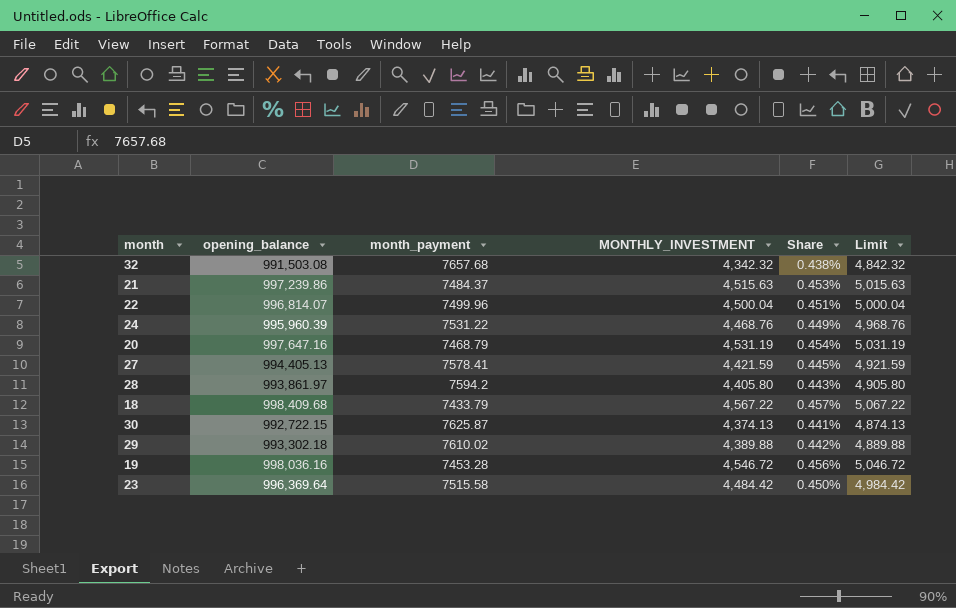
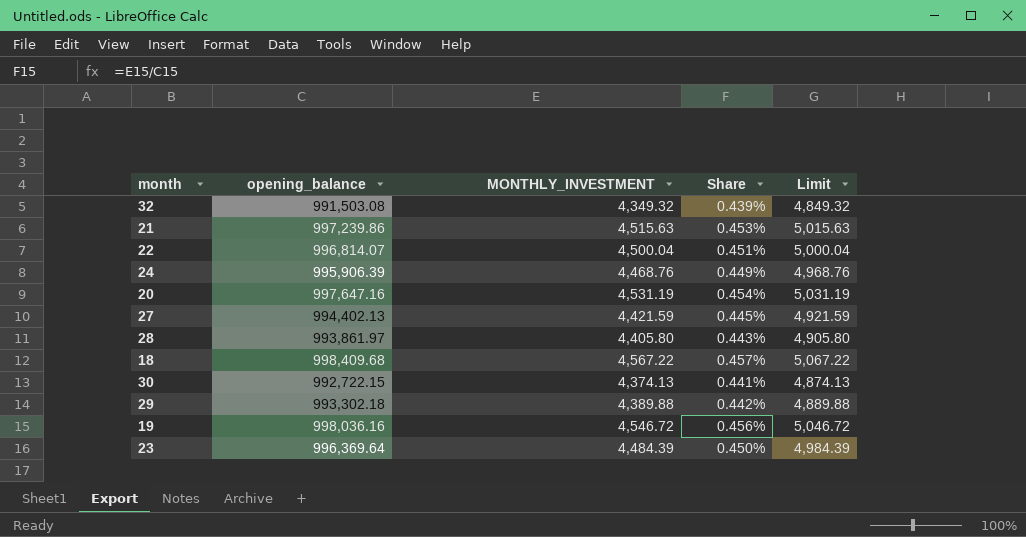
column month_payment | position: 3 -> none
32 | MONTHLY_INVESTMENT: 4,342.32 -> 4,349.32
32 | Share: 0.438% -> 0.439%
32 | Limit: 4,842.32 -> 4,849.32
24 | opening_balance: 995,960.39 -> 995,906.39
27 | opening_balance: 994,405.13 -> 994,402.13
23 | MONTHLY_INVESTMENT: 4,484.42 -> 4,484.39
23 | Limit: 4,984.42 -> 4,984.39

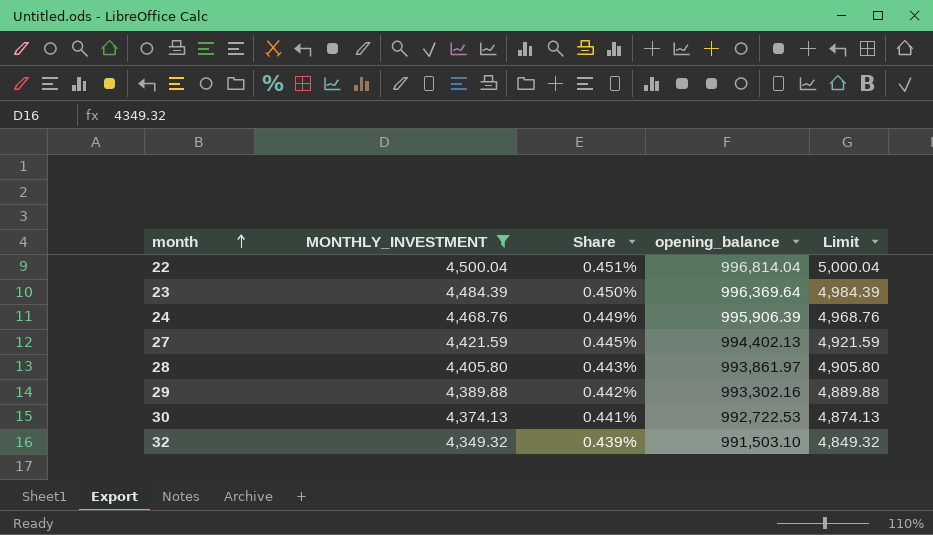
filter: none -> MONTHLY_INVESTMENT <= 4,500.04
row order: none -> month ascending
column opening_balance | position: 2 -> 4
22 | opening_balance: 996,814.07 -> 996,814.04
29 | opening_balance: 993,302.18 -> 993,302.16
30 | opening_balance: 992,722.15 -> 992,722.53
32 | opening_balance: 991,503.08 -> 991,503.10

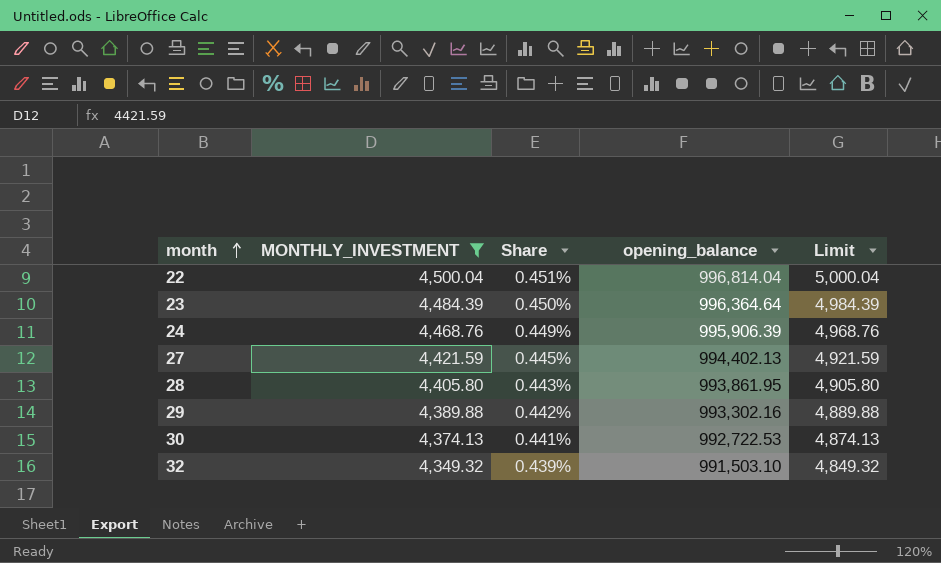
23 | opening_balance: 996,369.64 -> 996,364.64
28 | opening_balance: 993,861.97 -> 993,861.95

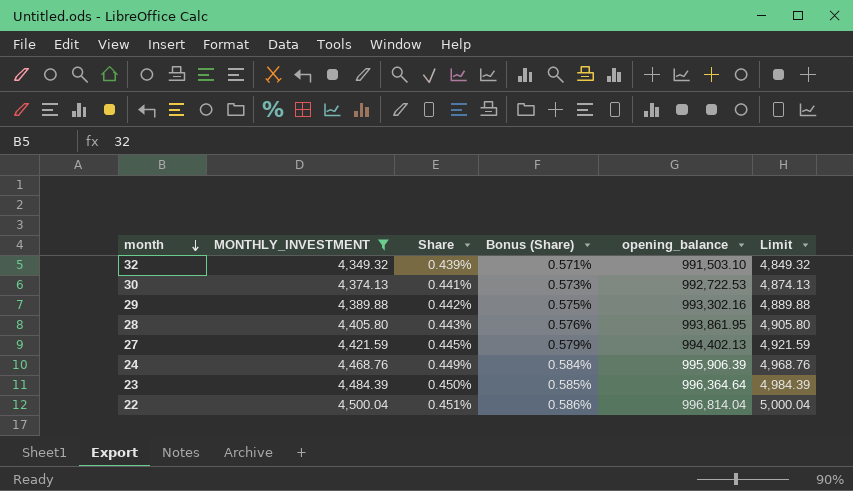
row order: month ascending -> month descending
column Bonus (Share) | formula: none -> [Share] * 1.3

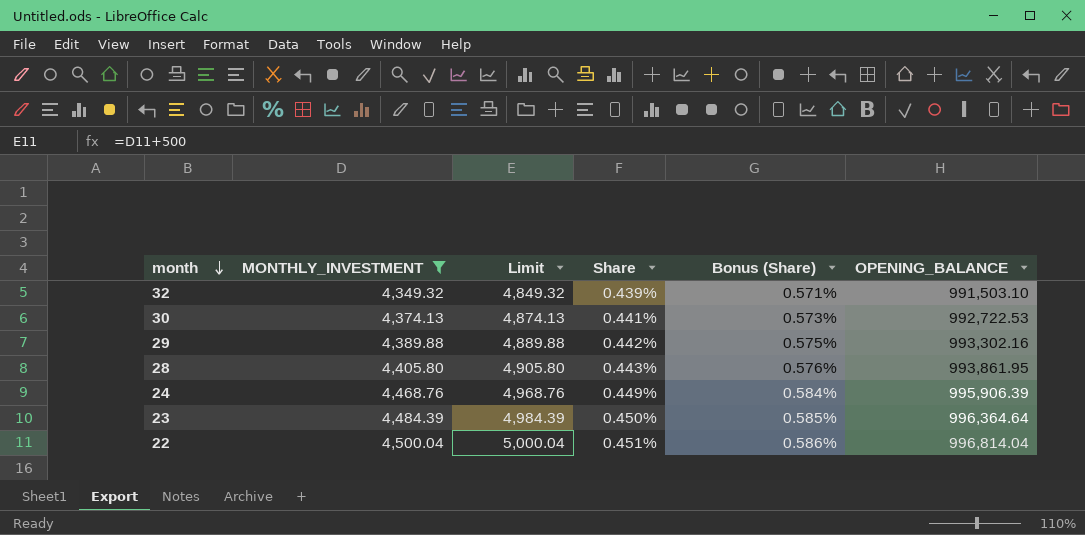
column Limit | position: 6 -> 3
column name: opening_balance -> OPENING_BALANCE
row 27: 4,421.59 | 0.445% | 0.579% | 994,402.13 | 4,921.59 -> none

